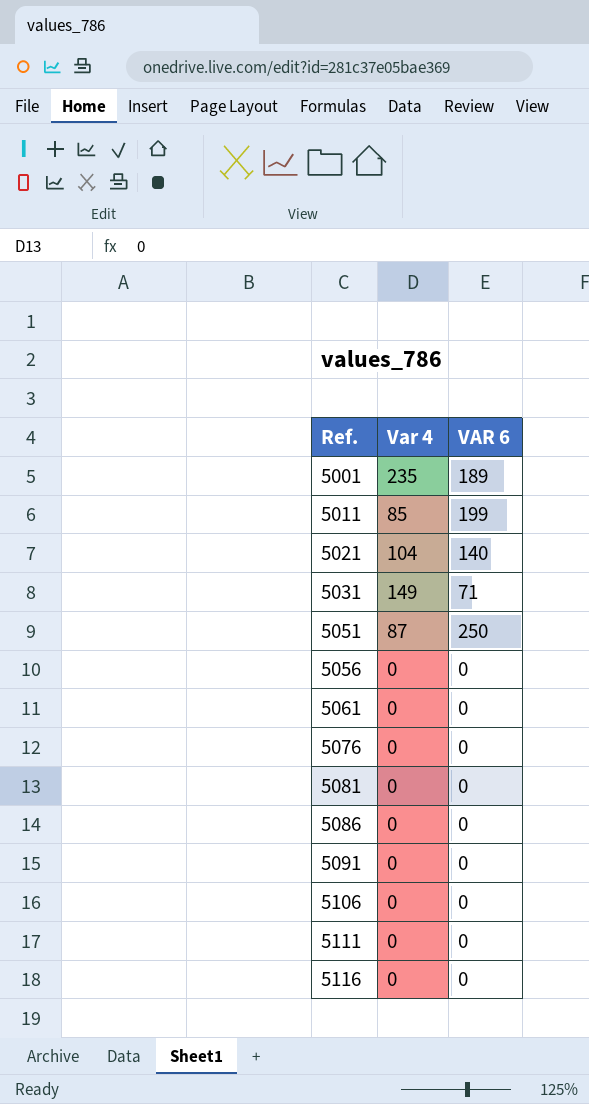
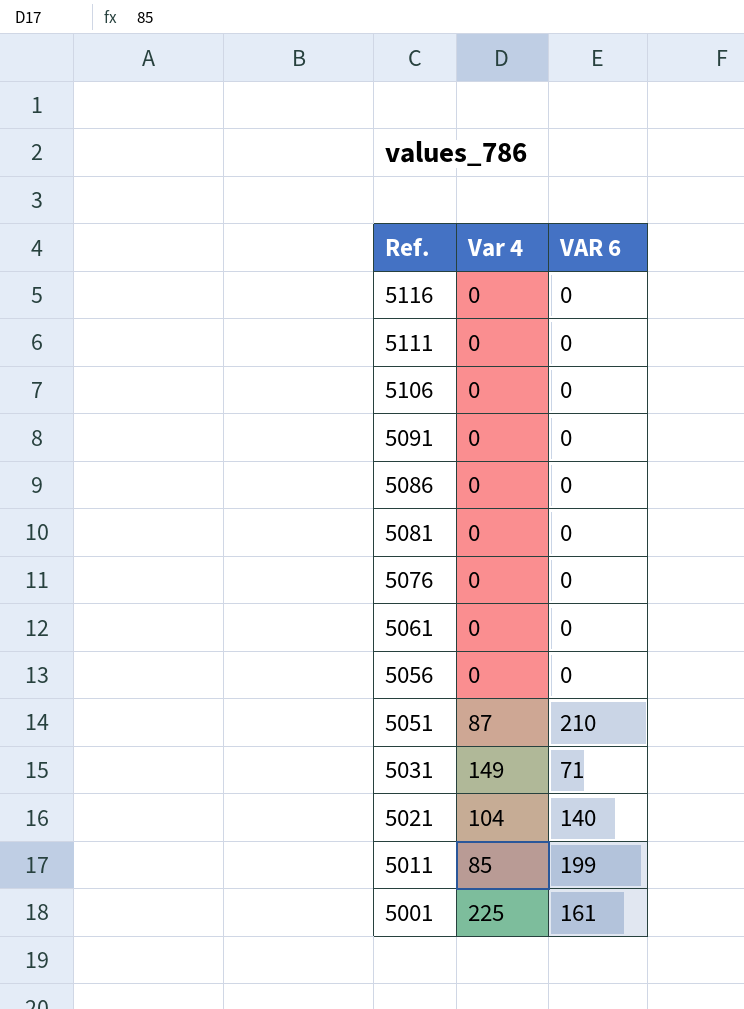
row order: Ref. ascending -> Ref. descending
5051 | VAR 6: 250 -> 210
5001 | Var 4: 235 -> 225
5001 | VAR 6: 189 -> 161

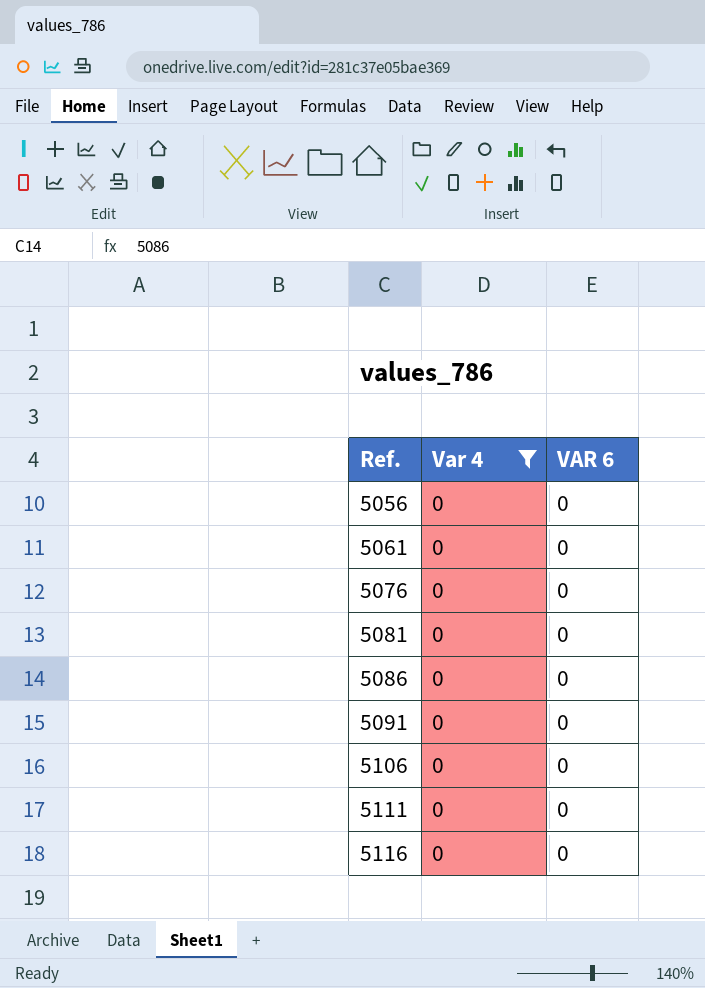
filter: none -> Var 4 = 0
row order: Ref. descending -> Ref. ascending

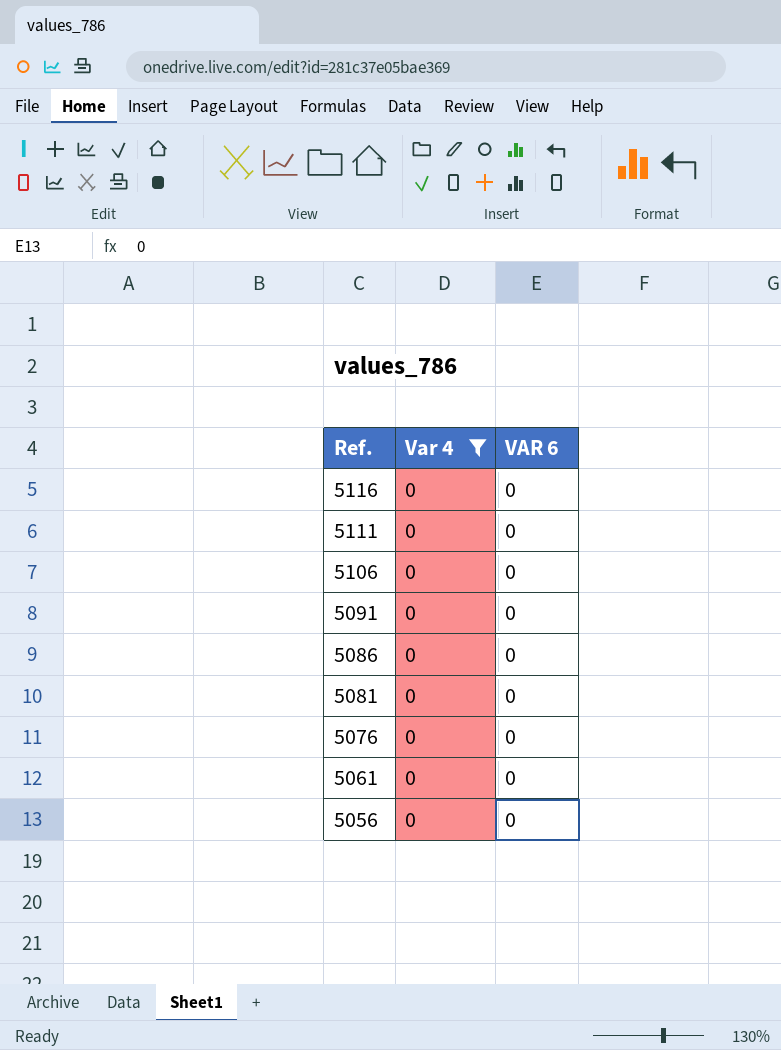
row order: Ref. ascending -> Ref. descending

